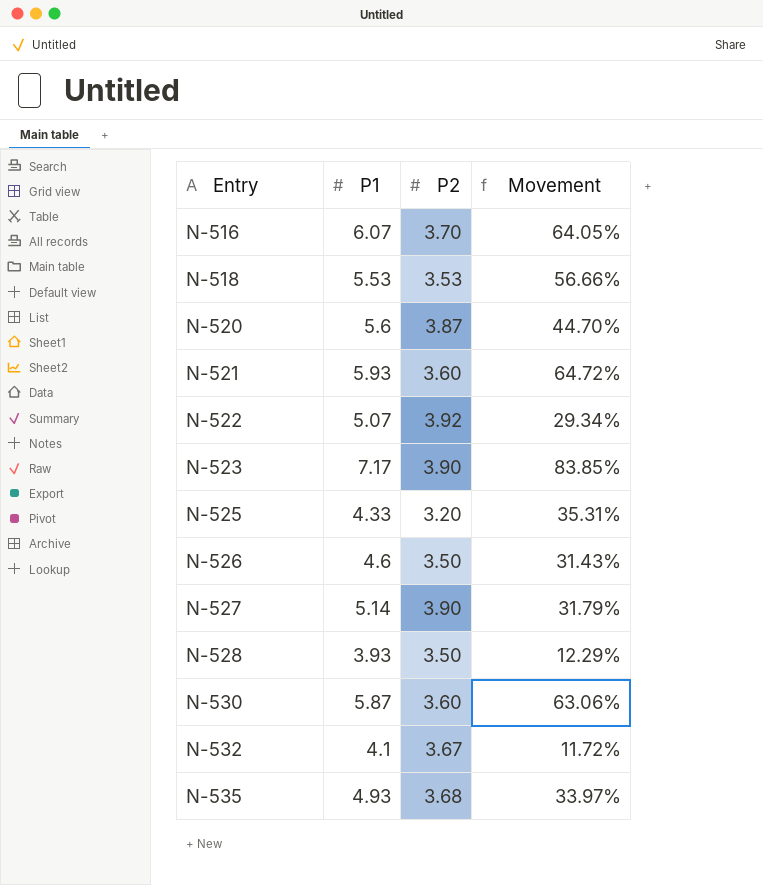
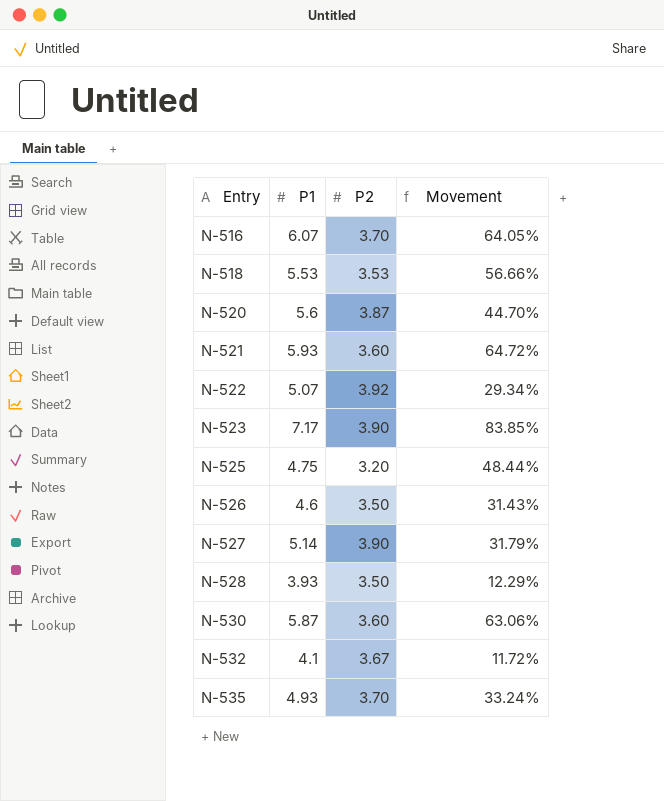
N-525 | P1: 4.33 -> 4.75
N-525 | Movement: 35.31% -> 48.44%
N-535 | P2: 3.68 -> 3.70
N-535 | Movement: 33.97% -> 33.24%

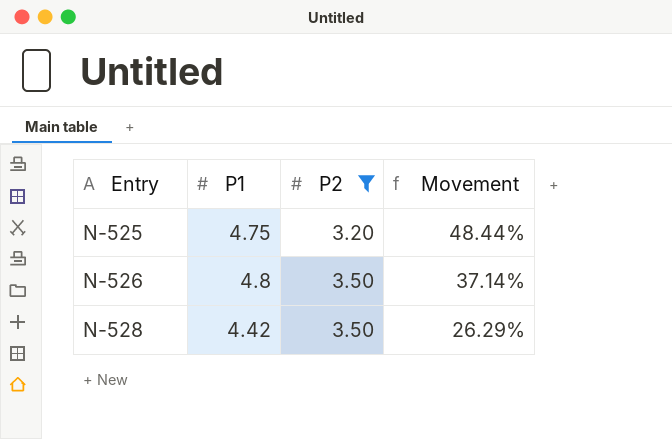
filter: none -> P2 <= 3.50
N-526 | P1: 4.6 -> 4.8
N-526 | Movement: 31.43% -> 37.14%
N-528 | P1: 3.93 -> 4.42
N-528 | Movement: 12.29% -> 26.29%

